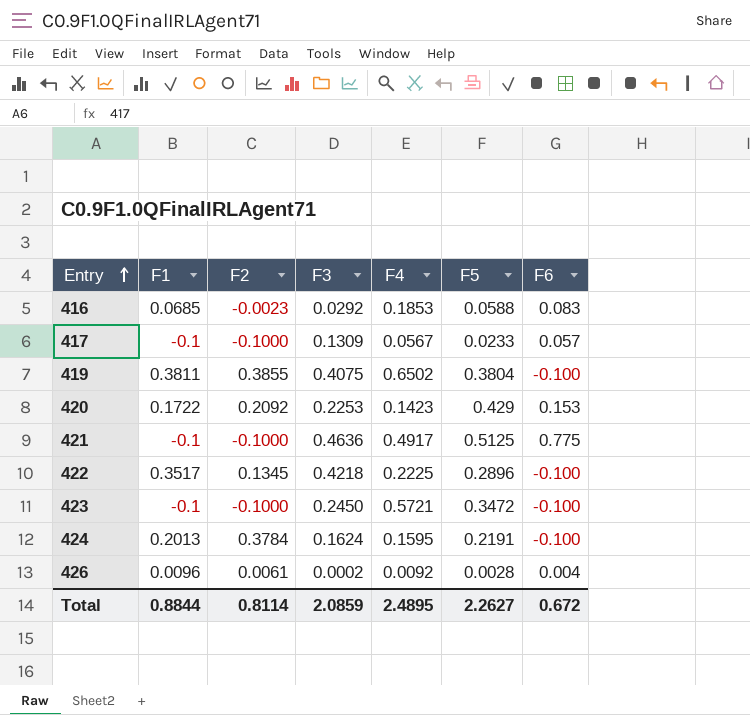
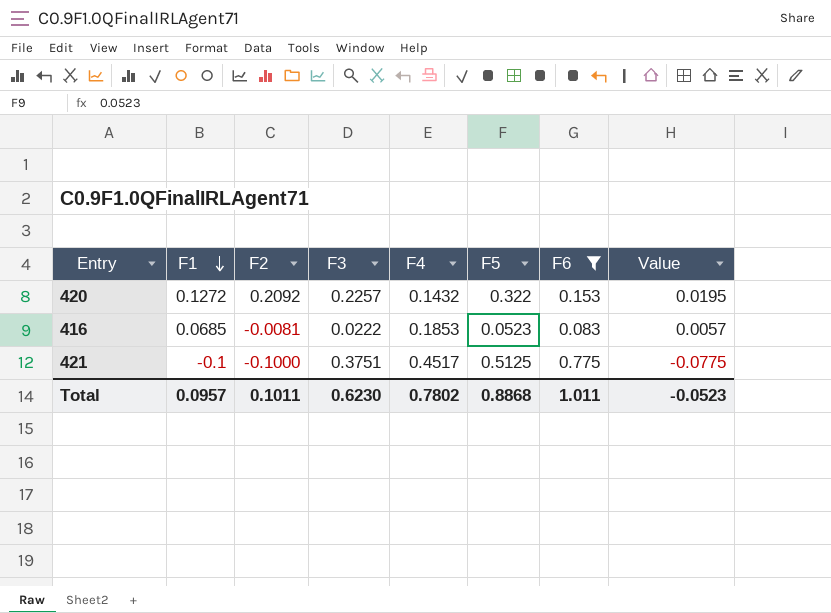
filter: none -> F6 >= 0.083
row order: Entry ascending -> F1 descending
column Value | formula: none -> [F1] * [F6]
420 | F1: 0.1722 -> 0.1272
420 | F3: 0.2253 -> 0.2257
420 | F4: 0.1423 -> 0.1432
420 | F5: 0.429 -> 0.322
416 | F2: -0.0023 -> -0.0081
416 | F3: 0.0292 -> 0.0222
416 | F5: 0.0588 -> 0.0523
421 | F3: 0.4636 -> 0.3751
421 | F4: 0.4917 -> 0.4517
Total | F1: 0.8844 -> 0.0957
Total | F2: 0.8114 -> 0.1011
Total | F3: 2.0859 -> 0.6230
Total | F4: 2.4895 -> 0.7802
Total | F5: 2.2627 -> 0.8868
Total | F6: 0.672 -> 1.011

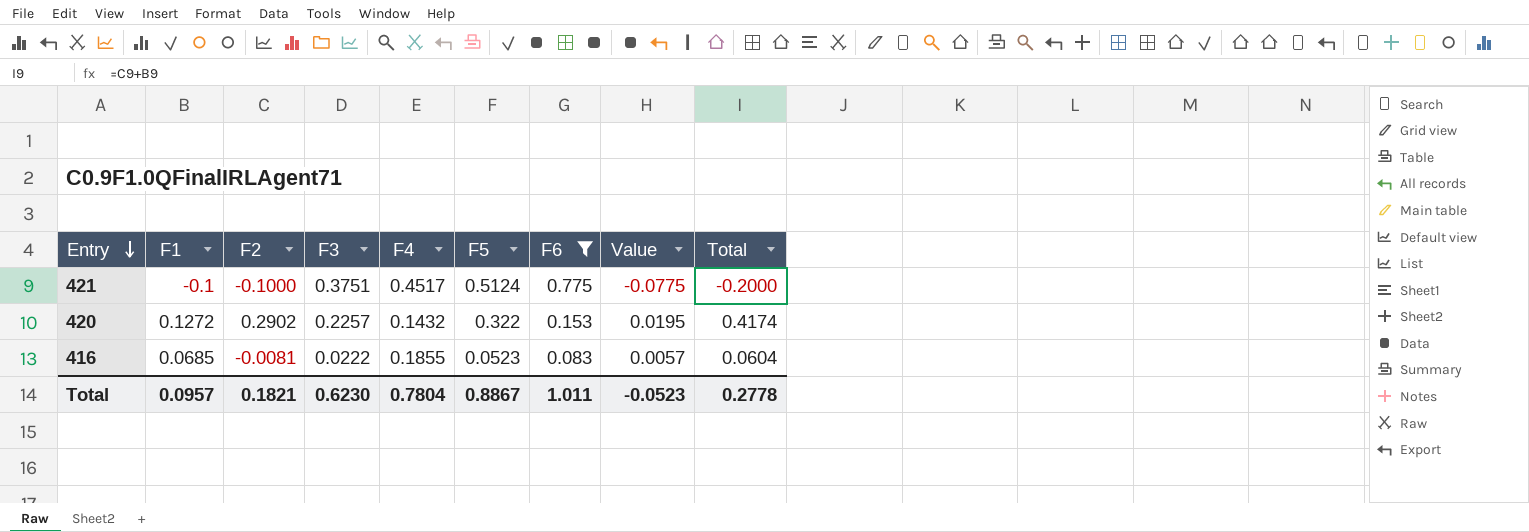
row order: F1 descending -> Entry descending
column Total | formula: none -> [F1] + [F2]
421 | F5: 0.5125 -> 0.5124
420 | F2: 0.2092 -> 0.2902
416 | F4: 0.1853 -> 0.1855
Total | F2: 0.1011 -> 0.1821
Total | F4: 0.7802 -> 0.7804
Total | F5: 0.8868 -> 0.8867

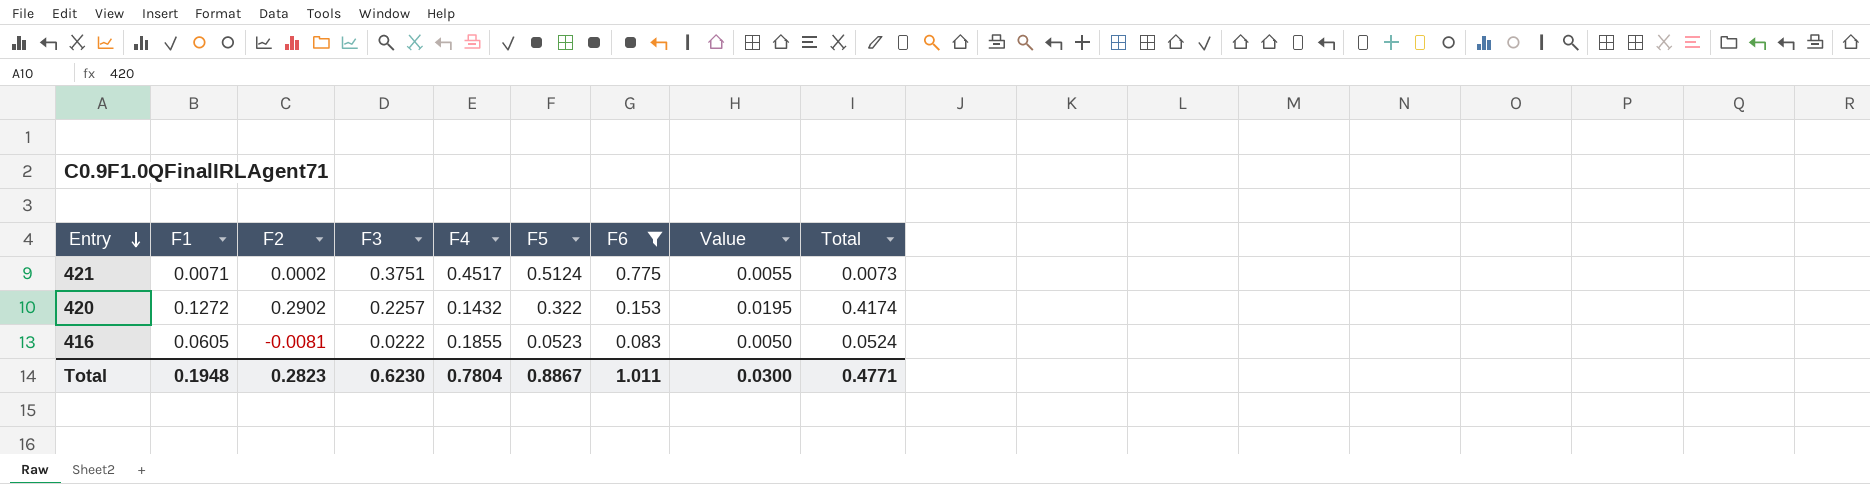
421 | F1: -0.1 -> 0.0071
421 | F2: -0.1000 -> 0.0002
421 | Value: -0.0775 -> 0.0055
421 | Total: -0.2000 -> 0.0073
416 | F1: 0.0685 -> 0.0605
416 | Value: 0.0057 -> 0.0050
416 | Total: 0.0604 -> 0.0524
Total | F1: 0.0957 -> 0.1948
Total | F2: 0.1821 -> 0.2823
Total | Value: -0.0523 -> 0.0300
Total | Total: 0.2778 -> 0.4771

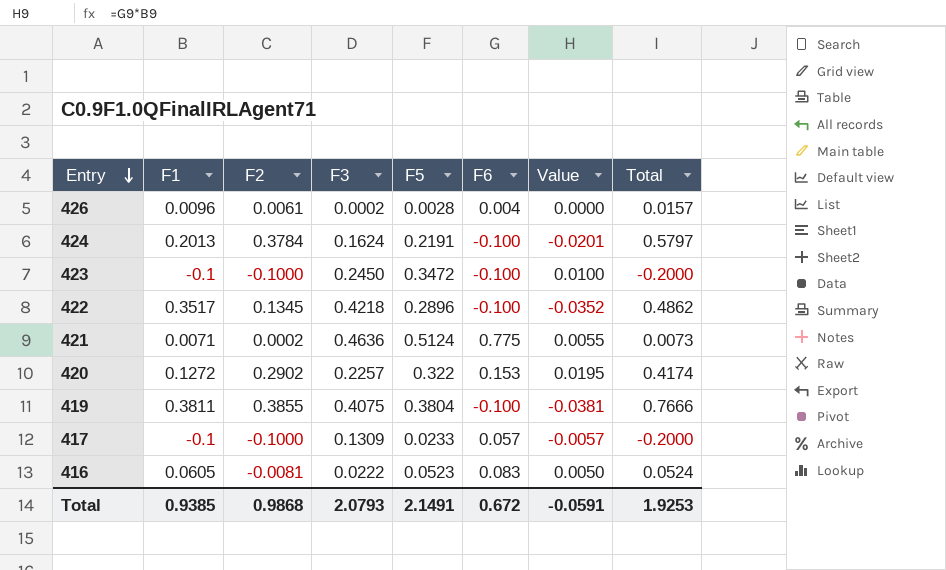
filter: F6 >= 0.083 -> none
column F4 | position: 5 -> none
421 | F3: 0.3751 -> 0.4636
Total | F1: 0.1948 -> 0.9385
Total | F2: 0.2823 -> 0.9868
Total | F3: 0.6230 -> 2.0793
Total | F5: 0.8867 -> 2.1491
Total | F6: 1.011 -> 0.672
Total | Value: 0.0300 -> -0.0591
Total | Total: 0.4771 -> 1.9253

